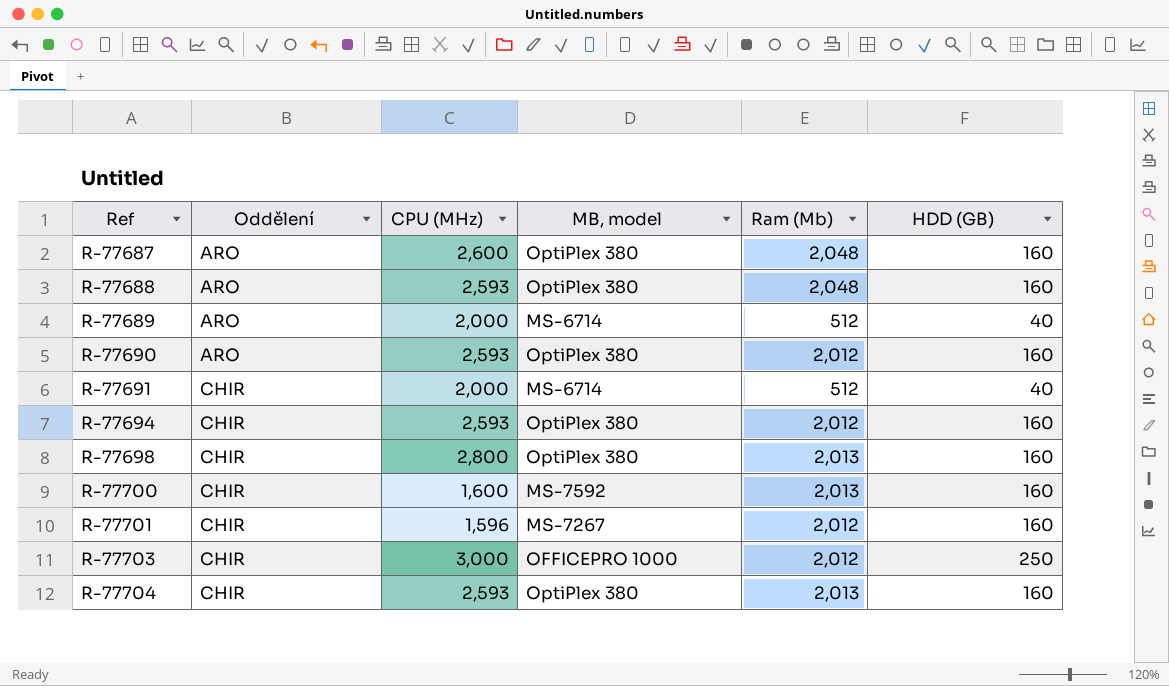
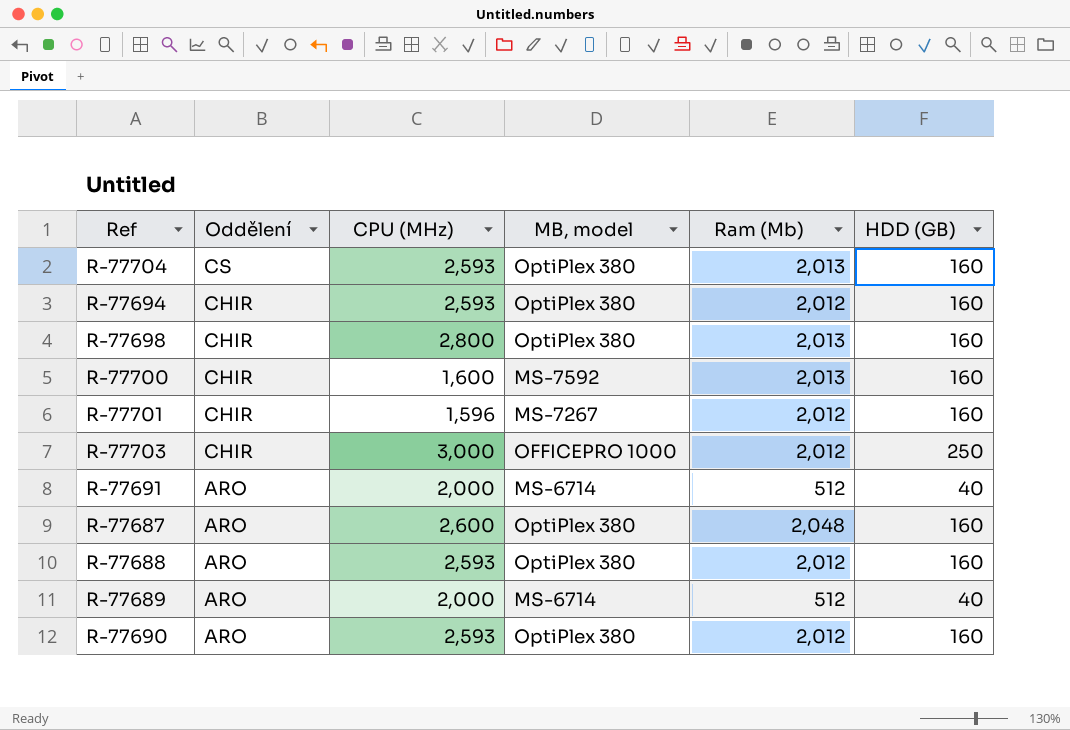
row order: Ref ascending -> Oddělení descending
R-77704 | Oddělení: CHIR -> CS
R-77691 | Oddělení: CHIR -> ARO
R-77688 | Ram (Mb): 2,048 -> 2,012

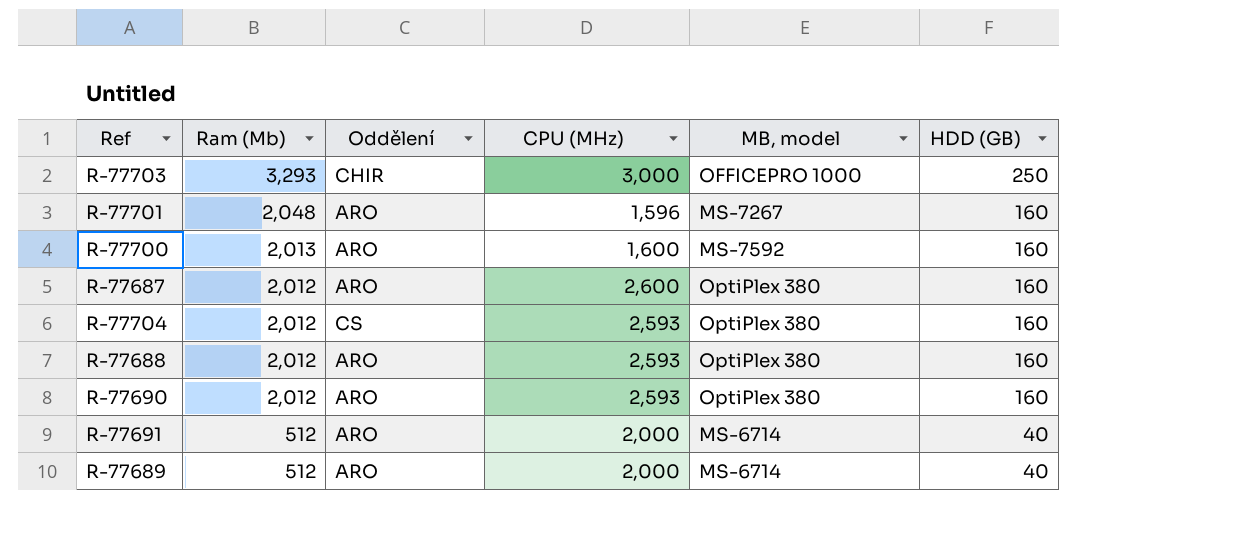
row order: Oddělení descending -> Ram (Mb) descending
column Ram (Mb) | position: 5 -> 2
row R-77694: CHIR | 2,593 | OptiPlex 380 | 2,012 | 160 -> none
row R-77698: CHIR | 2,800 | OptiPlex 380 | 2,013 | 160 -> none
R-77703 | Ram (Mb): 2,012 -> 3,293
R-77701 | Ram (Mb): 2,012 -> 2,048
R-77701 | Oddělení: CHIR -> ARO
R-77700 | Oddělení: CHIR -> ARO
R-77687 | Ram (Mb): 2,048 -> 2,012
R-77704 | Ram (Mb): 2,013 -> 2,012

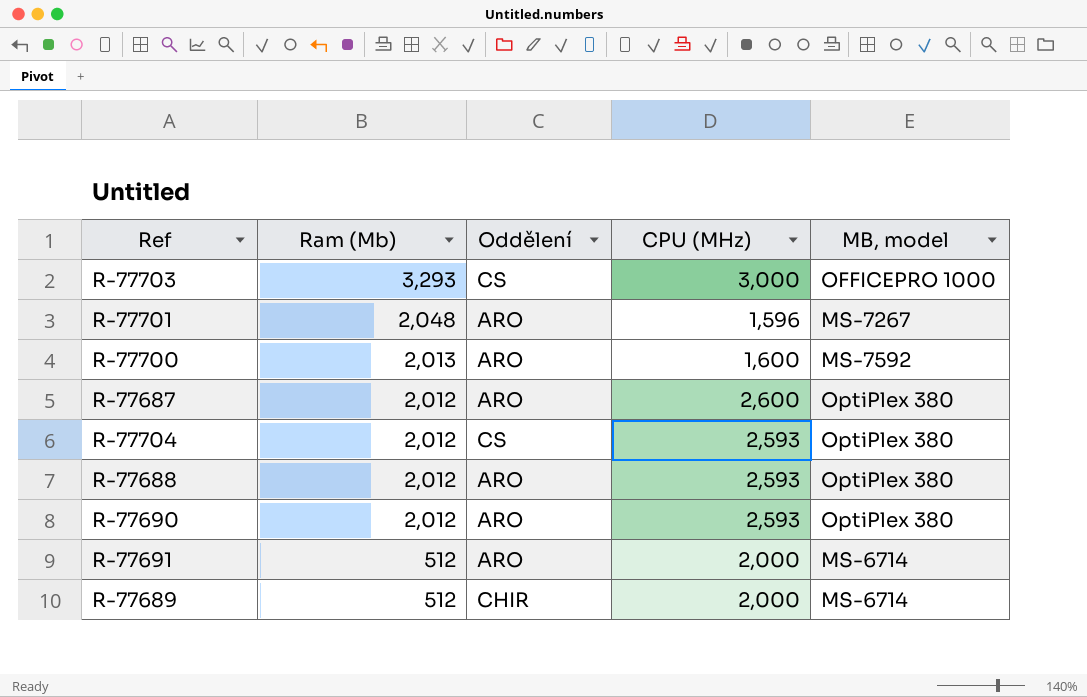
column HDD (GB) | position: 6 -> none
R-77703 | Oddělení: CHIR -> CS
R-77689 | Oddělení: ARO -> CHIR

